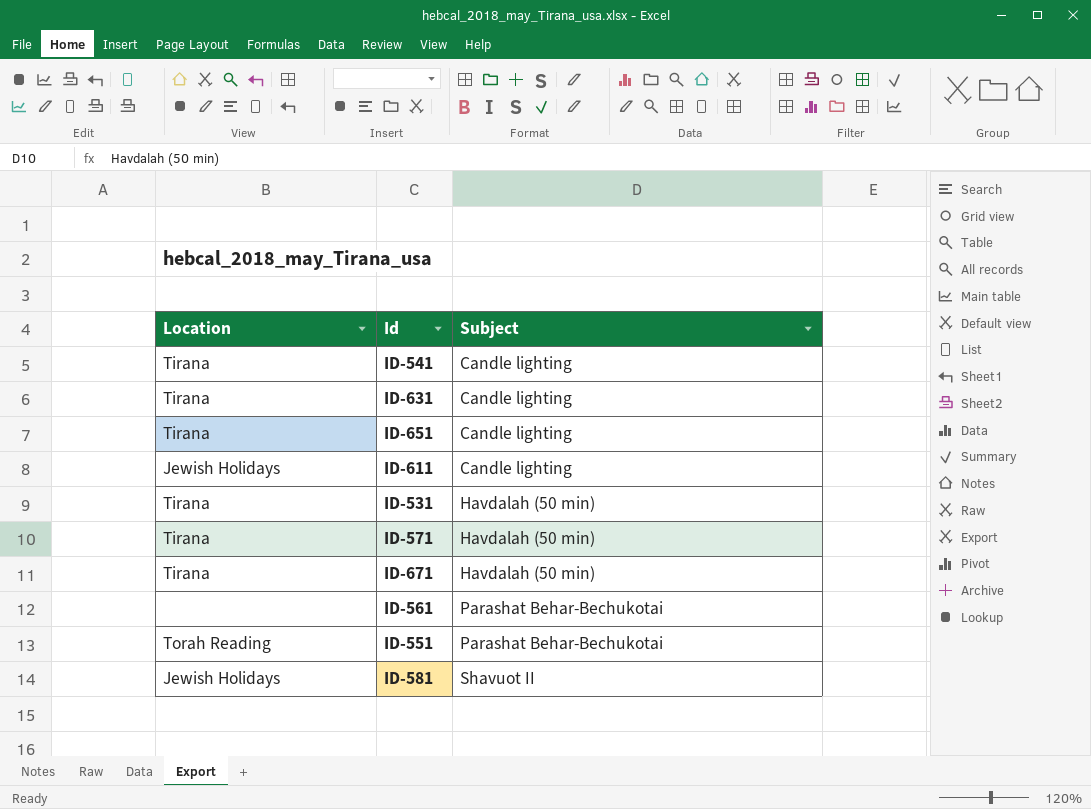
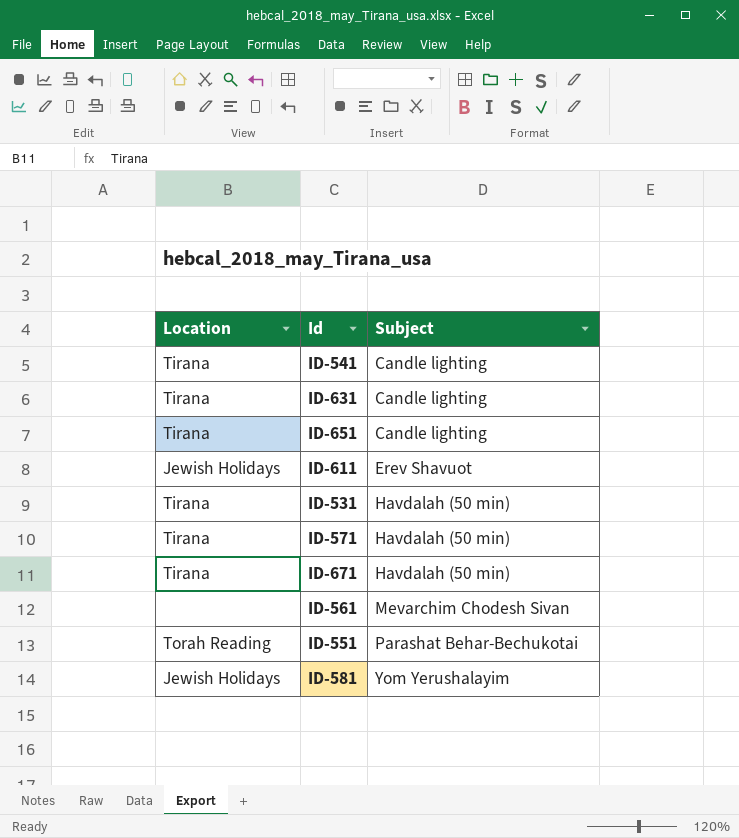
ID-611 | Subject: Candle lighting -> Erev Shavuot
ID-561 | Subject: Parashat Behar-Bechukotai -> Mevarchim Chodesh Sivan
ID-581 | Subject: Shavuot II -> Yom Yerushalayim

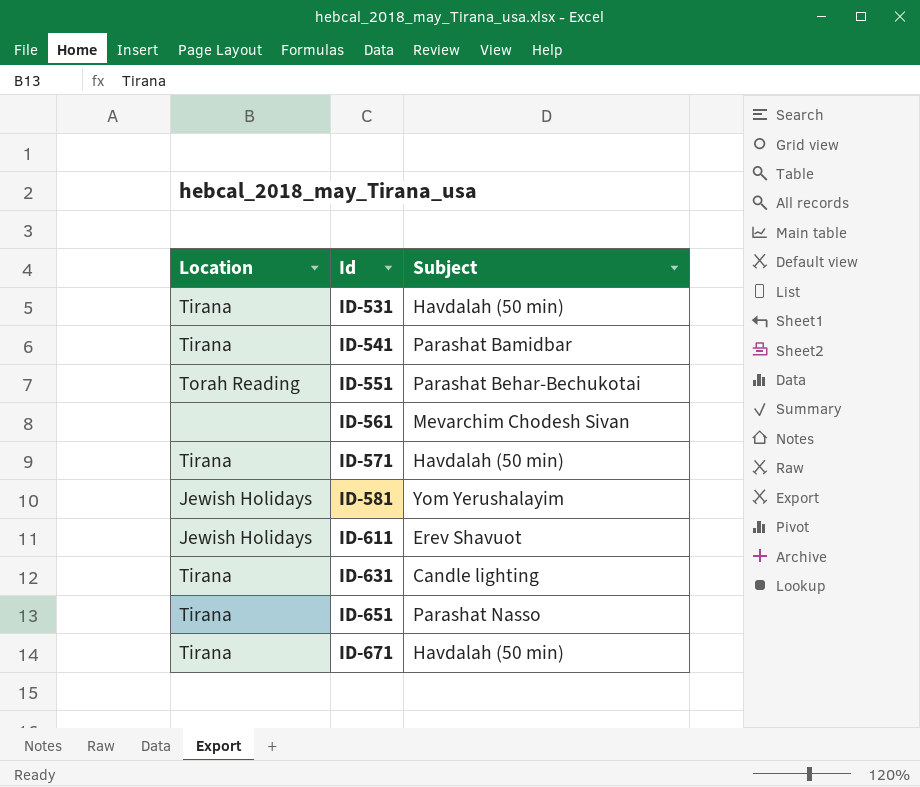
row order: Subject ascending -> Id ascending
ID-541 | Subject: Candle lighting -> Parashat Bamidbar
ID-651 | Subject: Candle lighting -> Parashat Nasso

